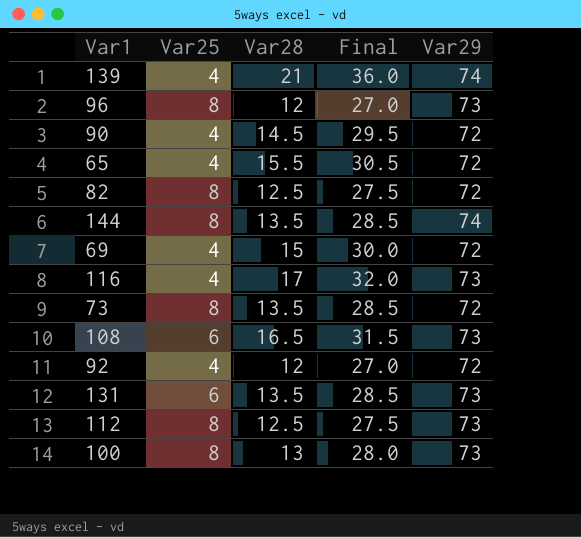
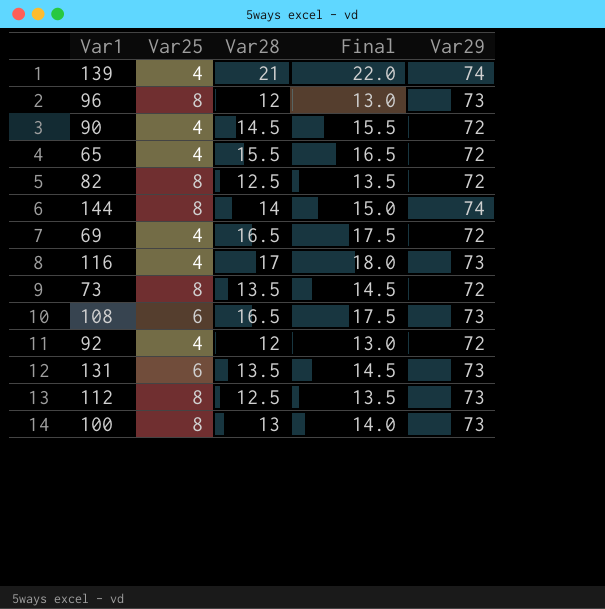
column Final | formula: [Var28] + 15 -> [Var28] + 1
144 | Var28: 13.5 -> 14
69 | Var28: 15 -> 16.5

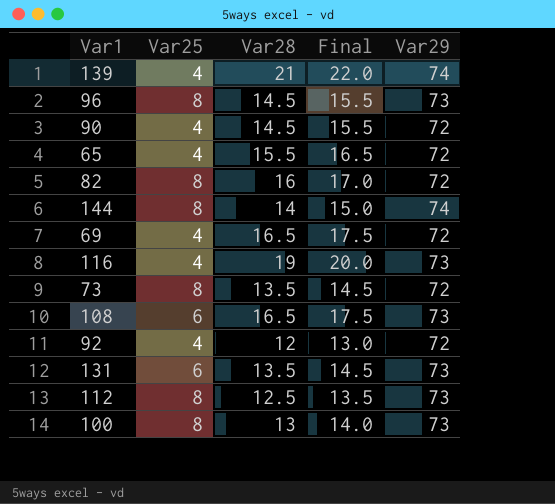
96 | Var28: 12 -> 14.5
96 | Final: 13.0 -> 15.5
82 | Var28: 12.5 -> 16
82 | Final: 13.5 -> 17.0
116 | Var28: 17 -> 19
116 | Final: 18.0 -> 20.0

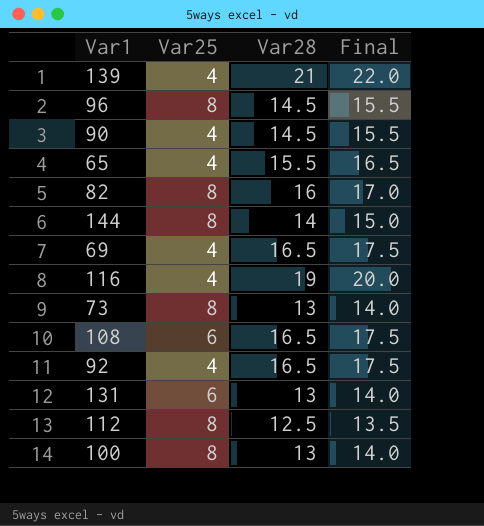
column Var29 | position: 5 -> none
73 | Var28: 13.5 -> 13
73 | Final: 14.5 -> 14.0
92 | Var28: 12 -> 16.5
92 | Final: 13.0 -> 17.5
131 | Var28: 13.5 -> 13
131 | Final: 14.5 -> 14.0

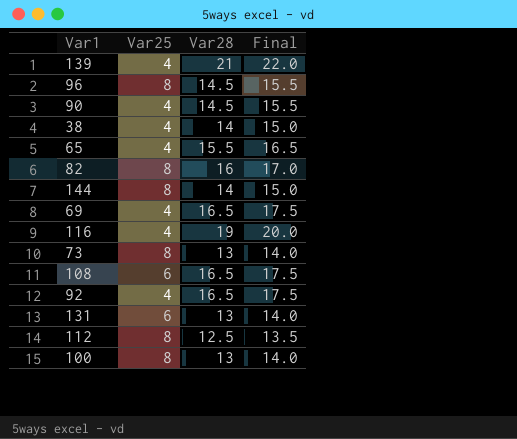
row 38: none -> 4 | 14 | 15.0

